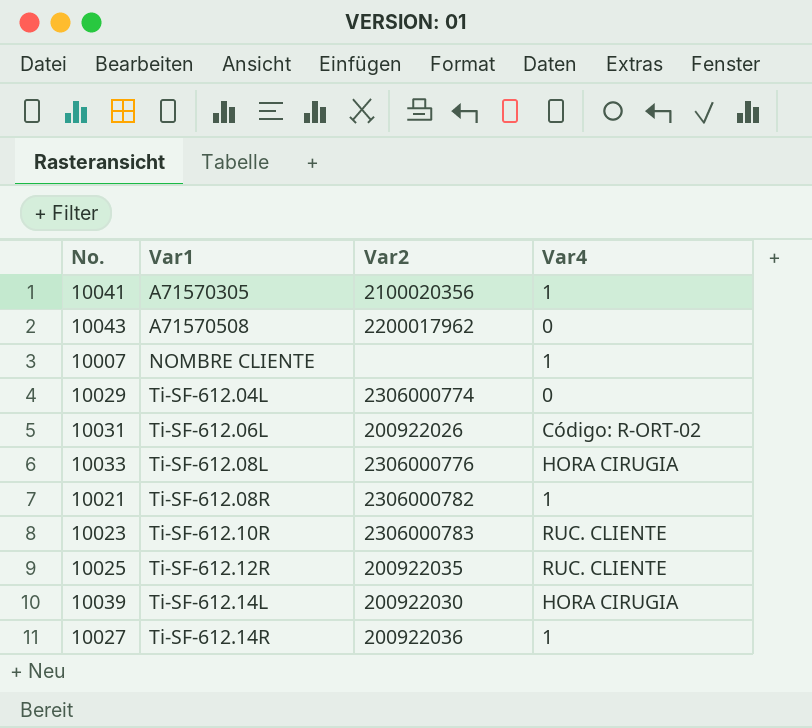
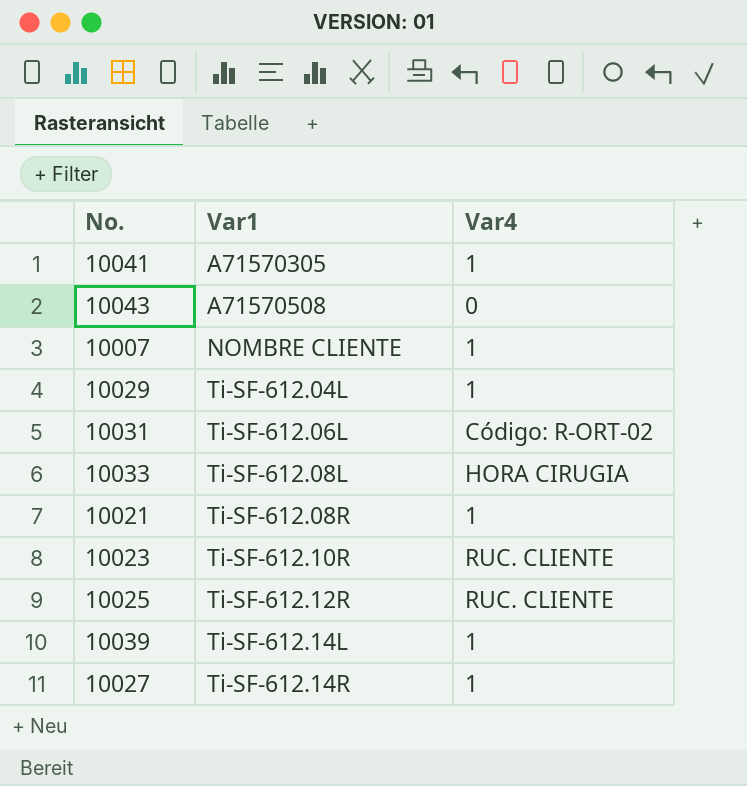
column Var2 | position: 3 -> none
10029 | Var4: 0 -> 1
10039 | Var4: HORA CIRUGIA -> 1

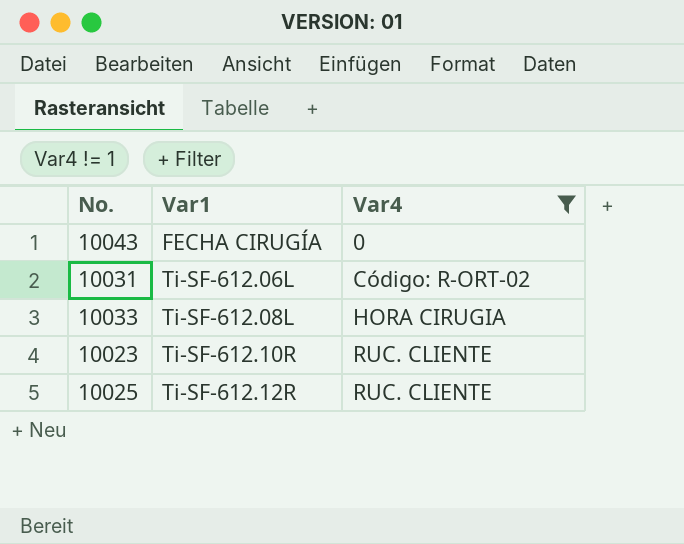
filter: none -> Var4 != 1
10043 | Var1: A71570508 -> FECHA CIRUGÍA

